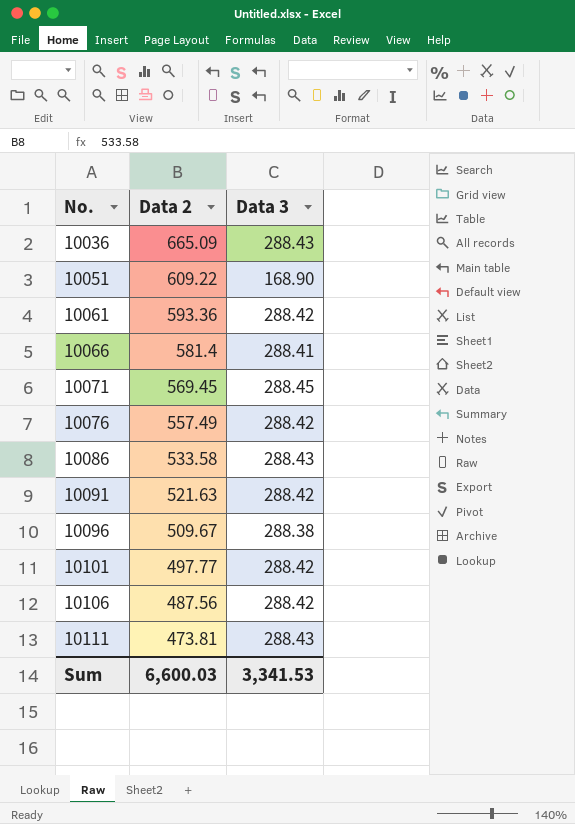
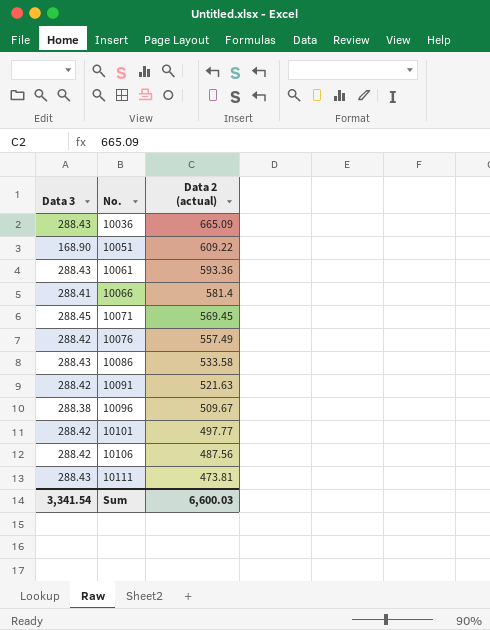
column Data 3 | position: 3 -> 1
column name: Data 2 -> Data 2 (actual)
10061 | Data 3: 288.42 -> 288.43
Sum | Data 3: 3,341.53 -> 3,341.54

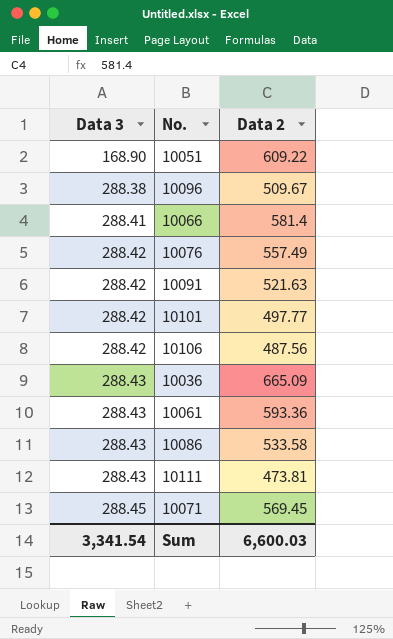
row order: No. ascending -> Data 3 ascending
column name: Data 2 (actual) -> Data 2

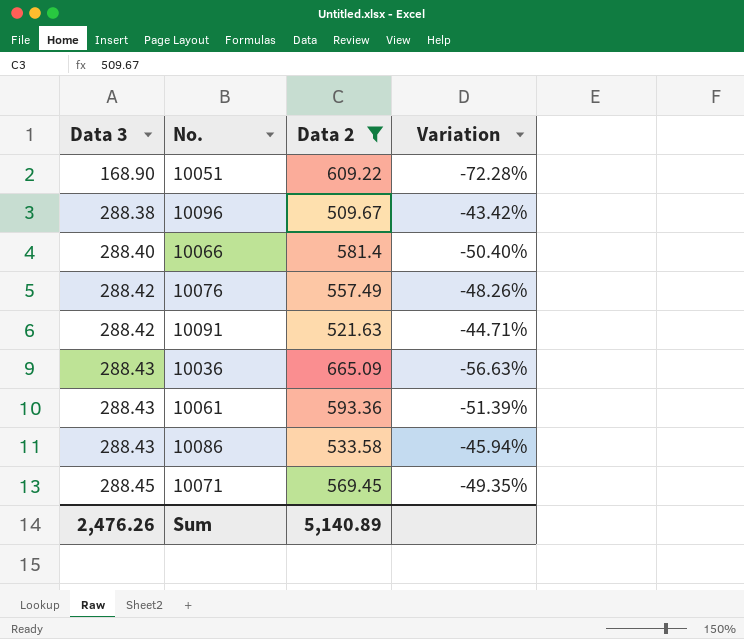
filter: none -> Data 2 >= 509.67
column Variation | formula: none -> ([Data 3] - [Data 2]) / [Data 2]
10066 | Data 3: 288.41 -> 288.40
Sum | Data 3: 3,341.54 -> 2,476.26
Sum | Data 2: 6,600.03 -> 5,140.89

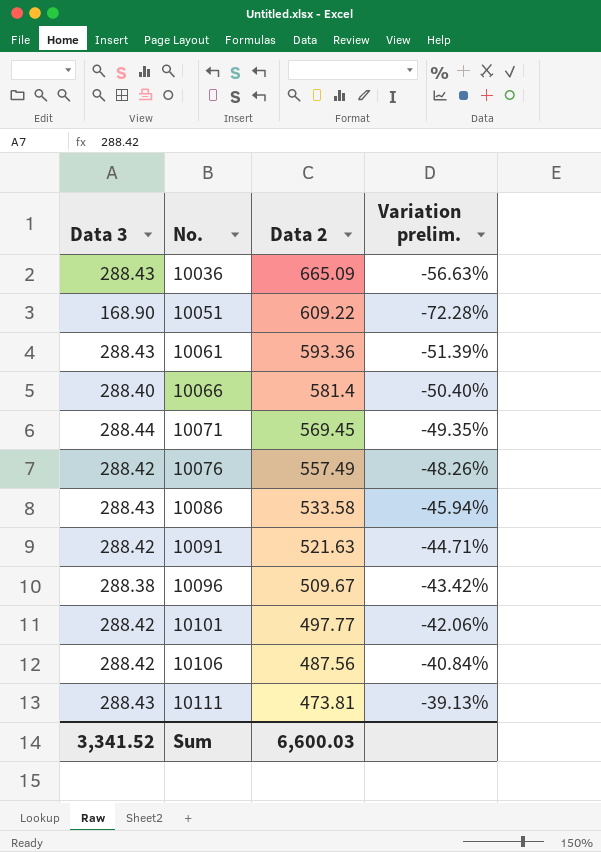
filter: Data 2 >= 509.67 -> none
row order: Data 3 ascending -> No. ascending
column name: Variation -> Variation prelim.
10071 | Data 3: 288.45 -> 288.44
Sum | Data 3: 2,476.26 -> 3,341.52
Sum | Data 2: 5,140.89 -> 6,600.03

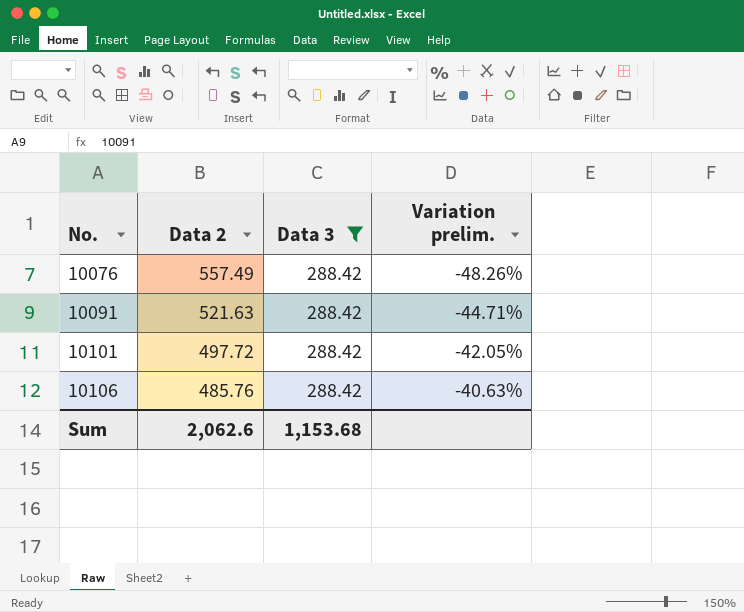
filter: none -> Data 3 = 288.42
column Data 3 | position: 1 -> 3
10101 | Data 2: 497.77 -> 497.72
10101 | Variation prelim.: -42.06% -> -42.05%
10106 | Data 2: 487.56 -> 485.76
10106 | Variation prelim.: -40.84% -> -40.63%
Sum | Data 2: 6,600.03 -> 2,062.6
Sum | Data 3: 3,341.52 -> 1,153.68

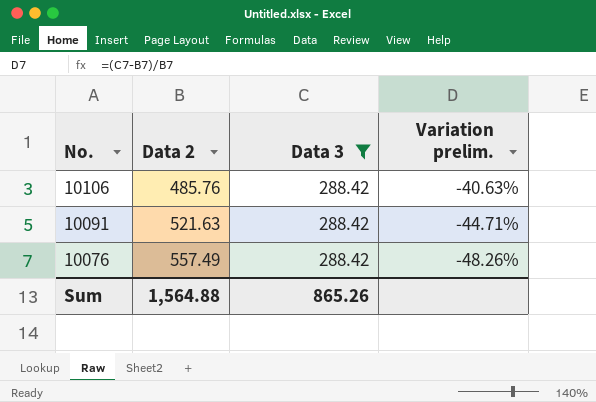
row order: No. ascending -> No. descending
row 10101: 497.72 | 288.42 | -42.05% -> none
Sum | Data 2: 2,062.6 -> 1,564.88
Sum | Data 3: 1,153.68 -> 865.26

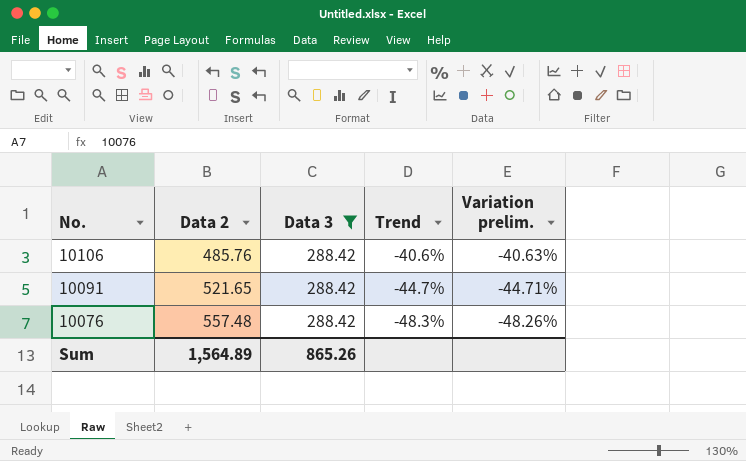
column Trend | formula: none -> ([Data 3] - [Data 2]) / [Data 2]
10091 | Data 2: 521.63 -> 521.65
10076 | Data 2: 557.49 -> 557.48
Sum | Data 2: 1,564.88 -> 1,564.89

